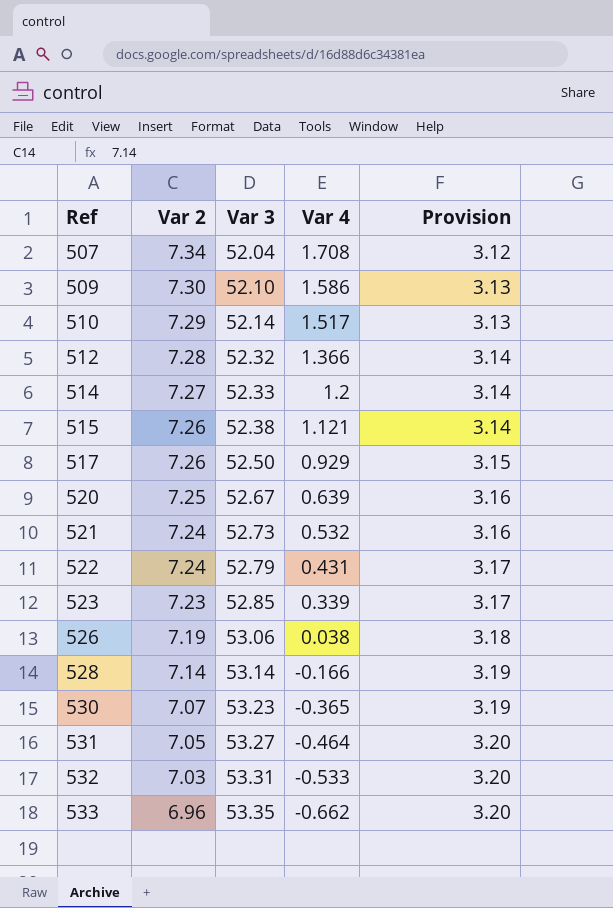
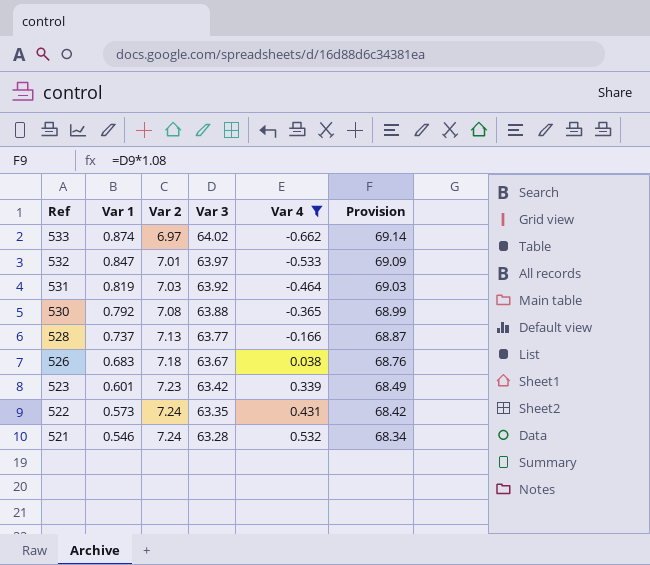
filter: none -> Var 4 <= 0.532
row order: Ref ascending -> Ref descending
column Var 1 | position: none -> 2
column Provision | formula: [Var 3] * 0.06 -> [Var 3] * 1.08
533 | Var 2: 6.96 -> 6.97
533 | Var 3: 53.35 -> 64.02
532 | Var 2: 7.03 -> 7.01
532 | Var 3: 53.31 -> 63.97
531 | Var 2: 7.05 -> 7.03
531 | Var 3: 53.27 -> 63.92
530 | Var 2: 7.07 -> 7.08
530 | Var 3: 53.23 -> 63.88
528 | Var 2: 7.14 -> 7.13
528 | Var 3: 53.14 -> 63.77
526 | Var 2: 7.19 -> 7.18
526 | Var 3: 53.06 -> 63.67
523 | Var 3: 52.85 -> 63.42
522 | Var 3: 52.79 -> 63.35
521 | Var 3: 52.73 -> 63.28

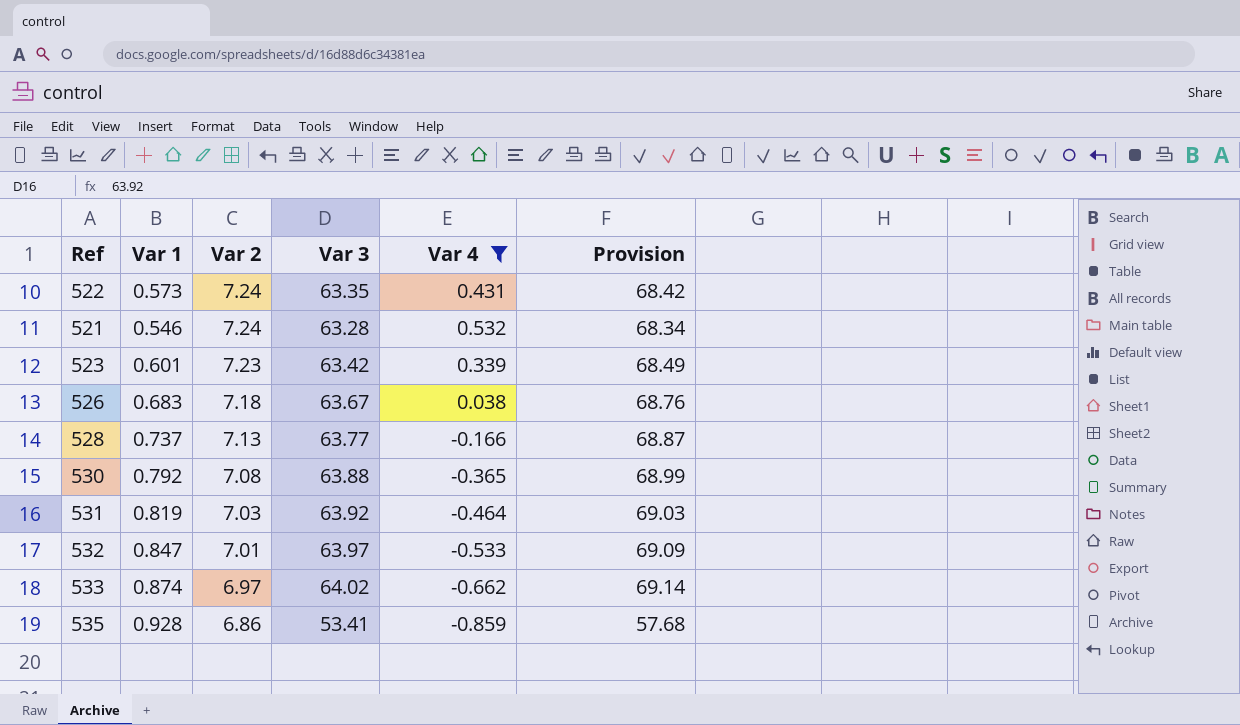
row order: Ref descending -> Var 2 descending
row 535: none -> 0.928 | 6.86 | 53.41 | -0.859 | 57.68

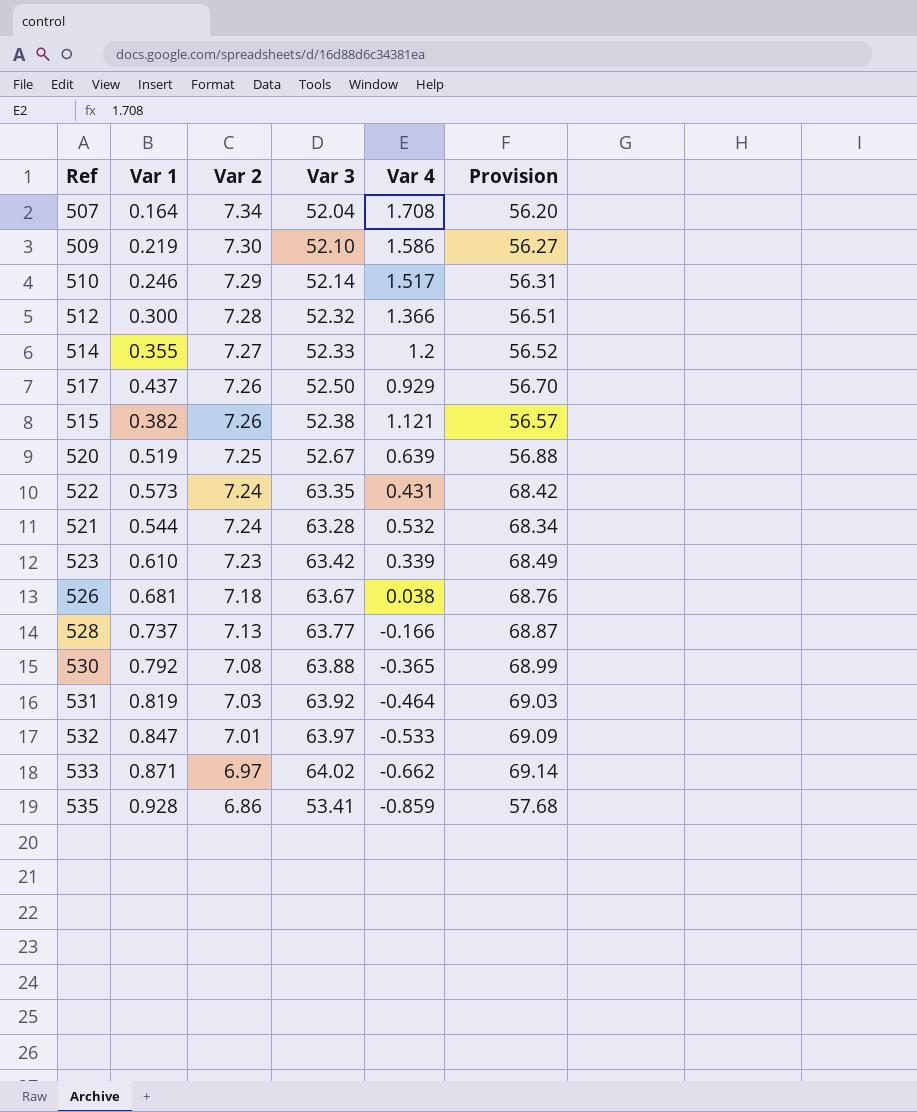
filter: Var 4 <= 0.532 -> none
521 | Var 1: 0.546 -> 0.544
523 | Var 1: 0.601 -> 0.610
526 | Var 1: 0.683 -> 0.681
533 | Var 1: 0.874 -> 0.871

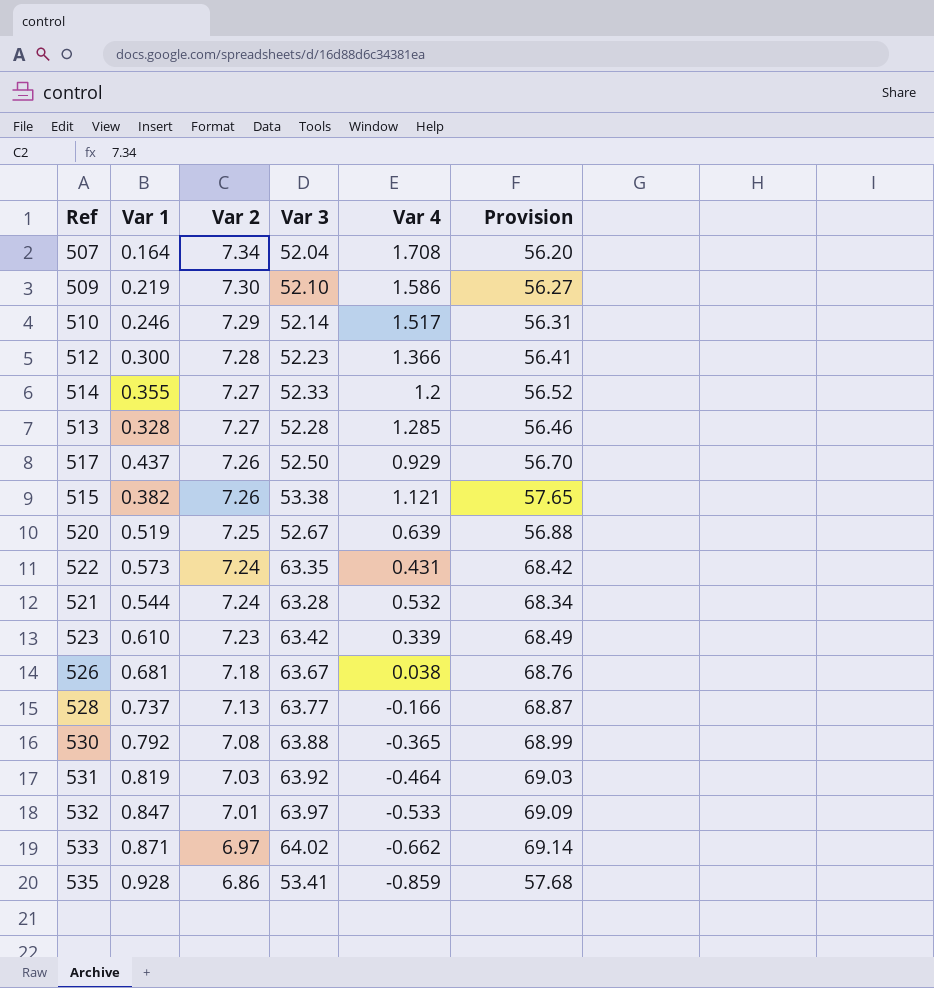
512 | Var 3: 52.32 -> 52.23
512 | Provision: 56.51 -> 56.41
row 513: none -> 0.328 | 7.27 | 52.28 | 1.285 | 56.46
515 | Var 3: 52.38 -> 53.38
515 | Provision: 56.57 -> 57.65

